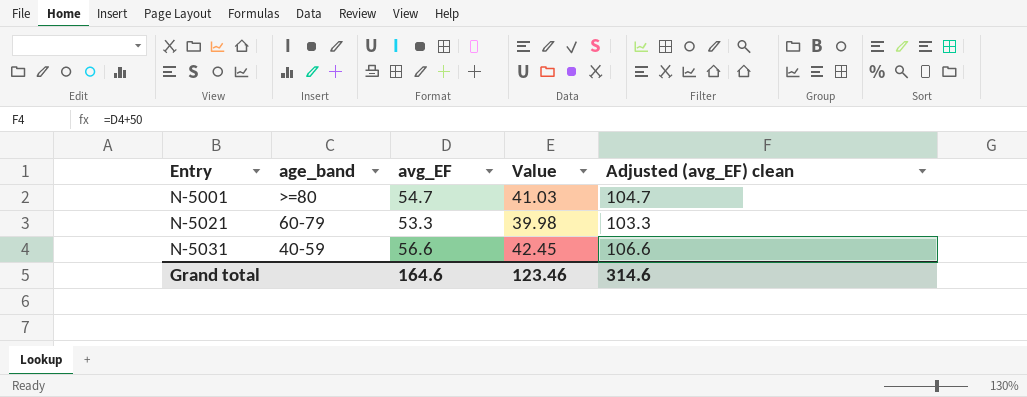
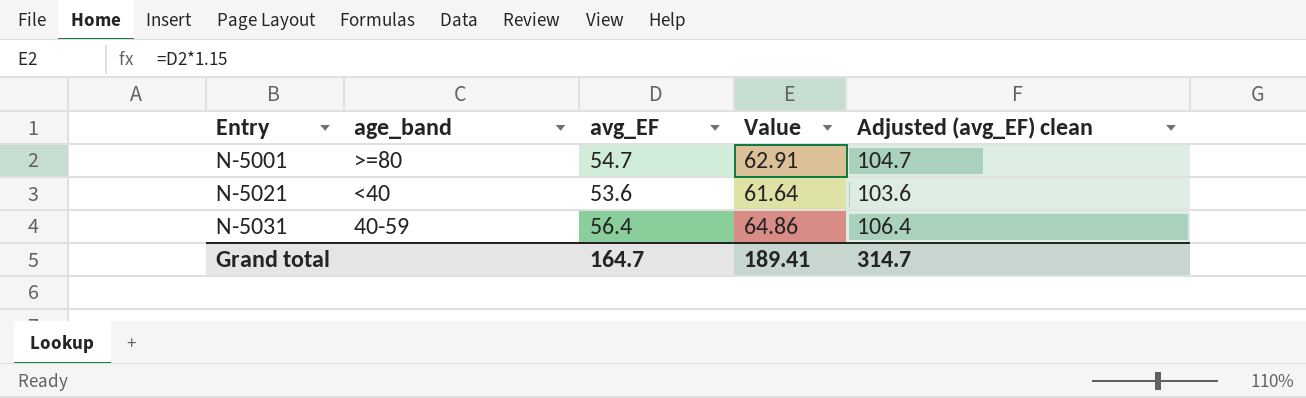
column Value | formula: [avg_EF] * 0.75 -> [avg_EF] * 1.15
N-5021 | age_band: 60-79 -> <40
N-5021 | avg_EF: 53.3 -> 53.6
N-5021 | Adjusted (avg_EF) clean: 103.3 -> 103.6
N-5031 | avg_EF: 56.6 -> 56.4
N-5031 | Adjusted (avg_EF) clean: 106.6 -> 106.4
Grand total | avg_EF: 164.6 -> 164.7
Grand total | Value: 123.46 -> 189.41
Grand total | Adjusted (avg_EF) clean: 314.6 -> 314.7

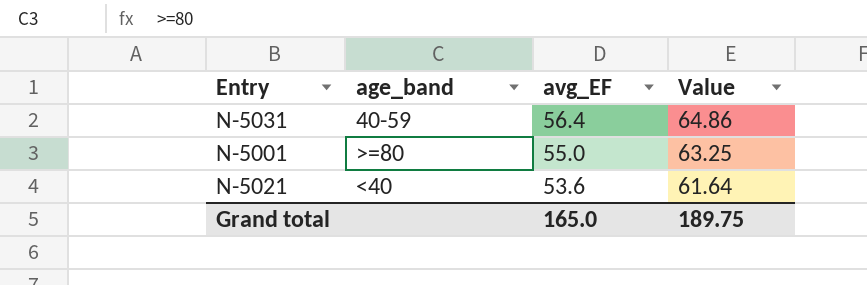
row order: Entry ascending -> avg_EF descending
column Adjusted (avg_EF) clean | formula: [avg_EF] + 50 -> none
N-5001 | avg_EF: 54.7 -> 55.0
N-5001 | Value: 62.91 -> 63.25
Grand total | avg_EF: 164.7 -> 165.0
Grand total | Value: 189.41 -> 189.75

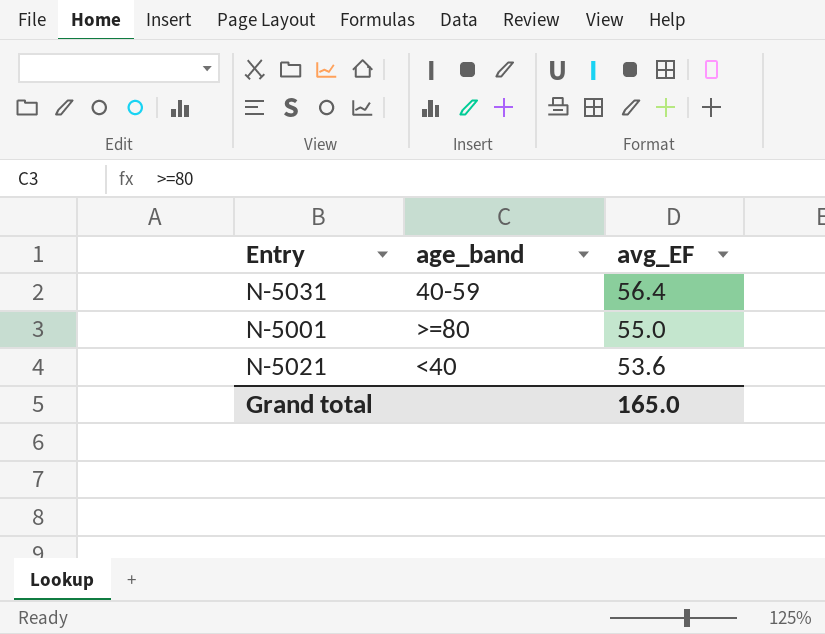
column Value | formula: [avg_EF] * 1.15 -> none

